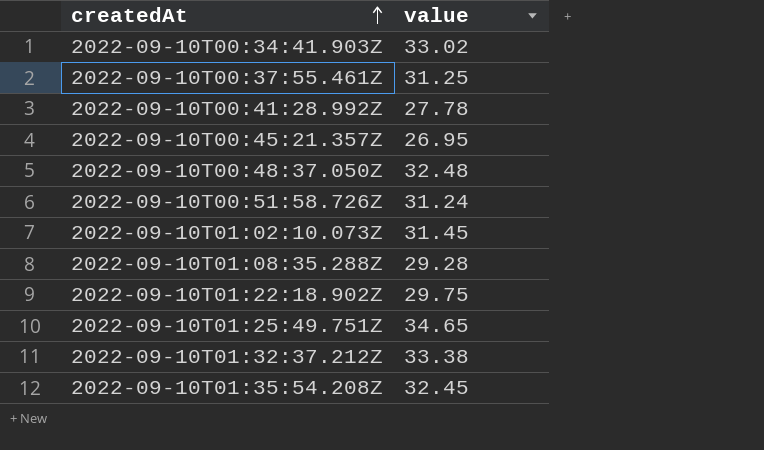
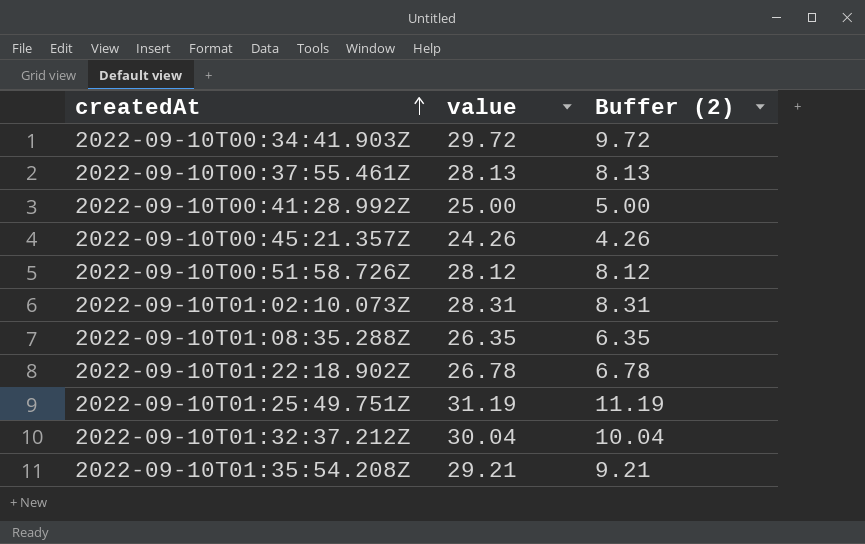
column Buffer (2) | formula: none -> [value] - 20
row 2022-09-10T00:48:37.050Z: 32.48 -> none
2022-09-10T00:34:41.903Z | value: 33.02 -> 29.72
2022-09-10T00:37:55.461Z | value: 31.25 -> 28.13
2022-09-10T00:41:28.992Z | value: 27.78 -> 25.00
2022-09-10T00:45:21.357Z | value: 26.95 -> 24.26
2022-09-10T00:51:58.726Z | value: 31.24 -> 28.12
2022-09-10T01:02:10.073Z | value: 31.45 -> 28.31
2022-09-10T01:08:35.288Z | value: 29.28 -> 26.35
2022-09-10T01:22:18.902Z | value: 29.75 -> 26.78
2022-09-10T01:25:49.751Z | value: 34.65 -> 31.19
2022-09-10T01:32:37.212Z | value: 33.38 -> 30.04
2022-09-10T01:35:54.208Z | value: 32.45 -> 29.21

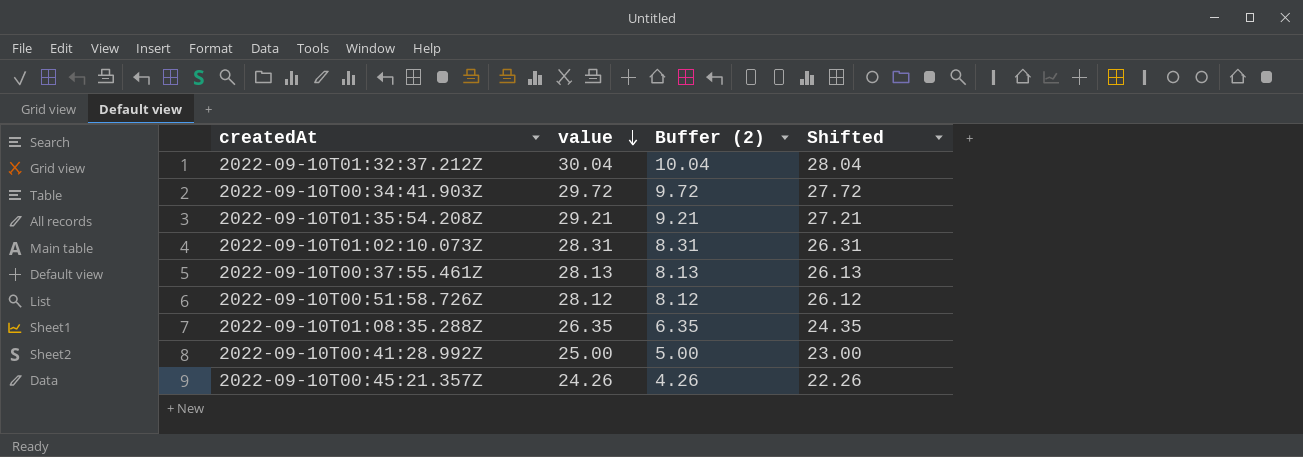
row order: createdAt ascending -> value descending
column Shifted | formula: none -> [value] - 2
row 2022-09-10T01:22:18.902Z: 26.78 | 6.78 -> none
row 2022-09-10T01:25:49.751Z: 31.19 | 11.19 -> none

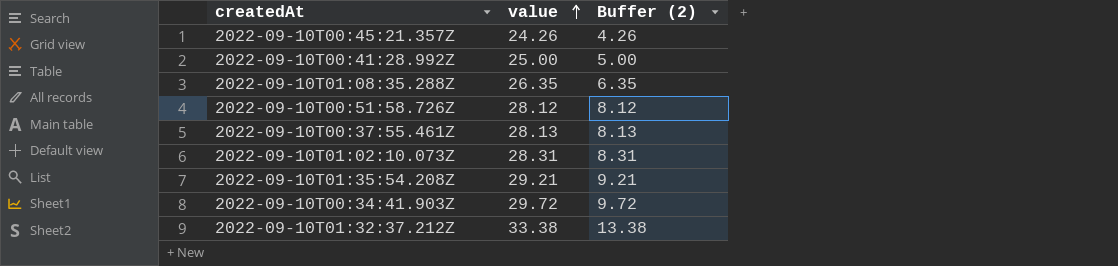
row order: value descending -> value ascending
column Shifted | formula: [value] - 2 -> none
2022-09-10T01:32:37.212Z | value: 30.04 -> 33.38
2022-09-10T01:32:37.212Z | Buffer (2): 10.04 -> 13.38

